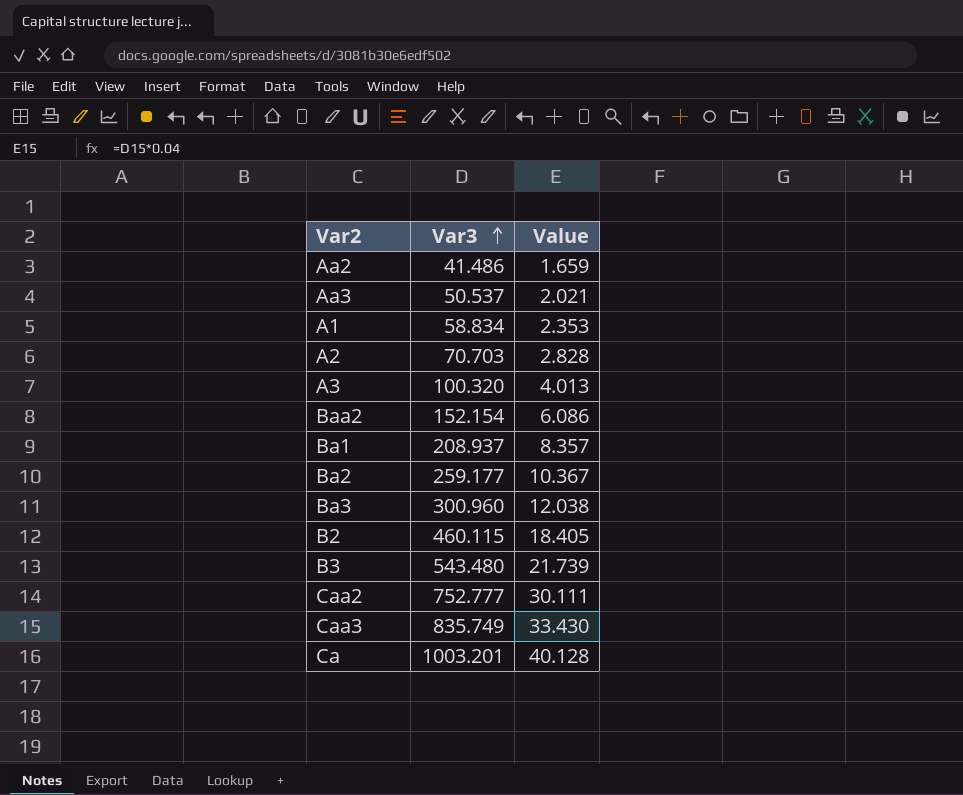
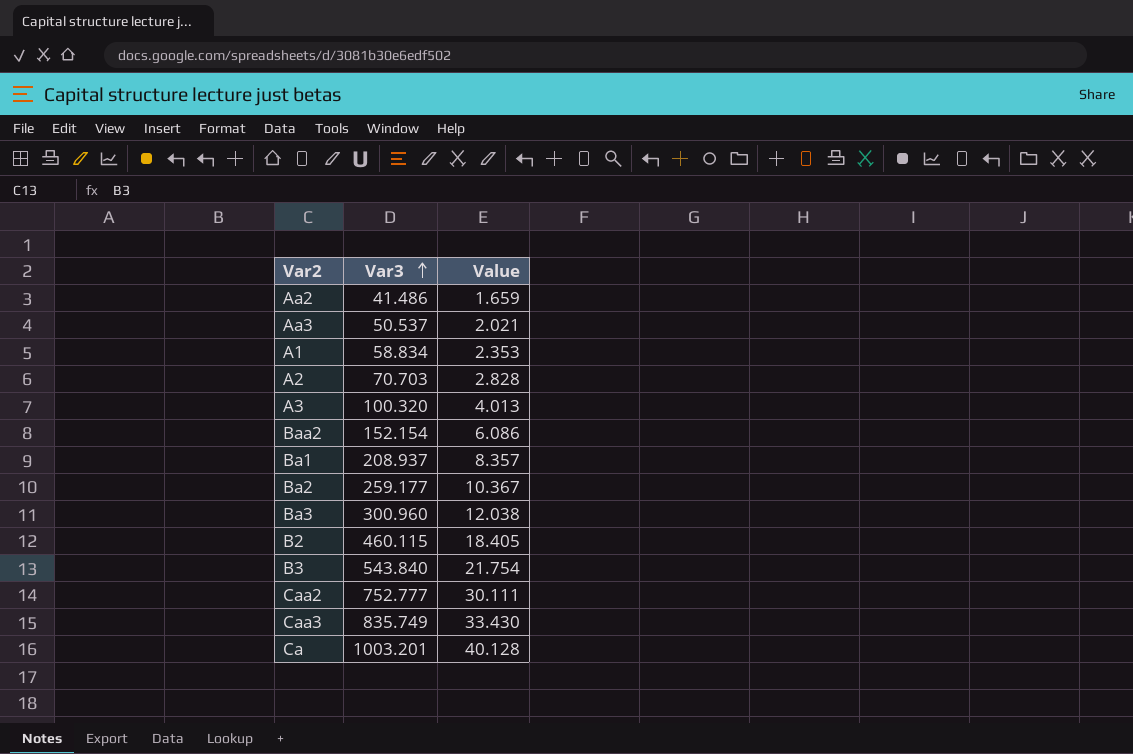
B3 | Var3: 543.480 -> 543.840
B3 | Value: 21.739 -> 21.754

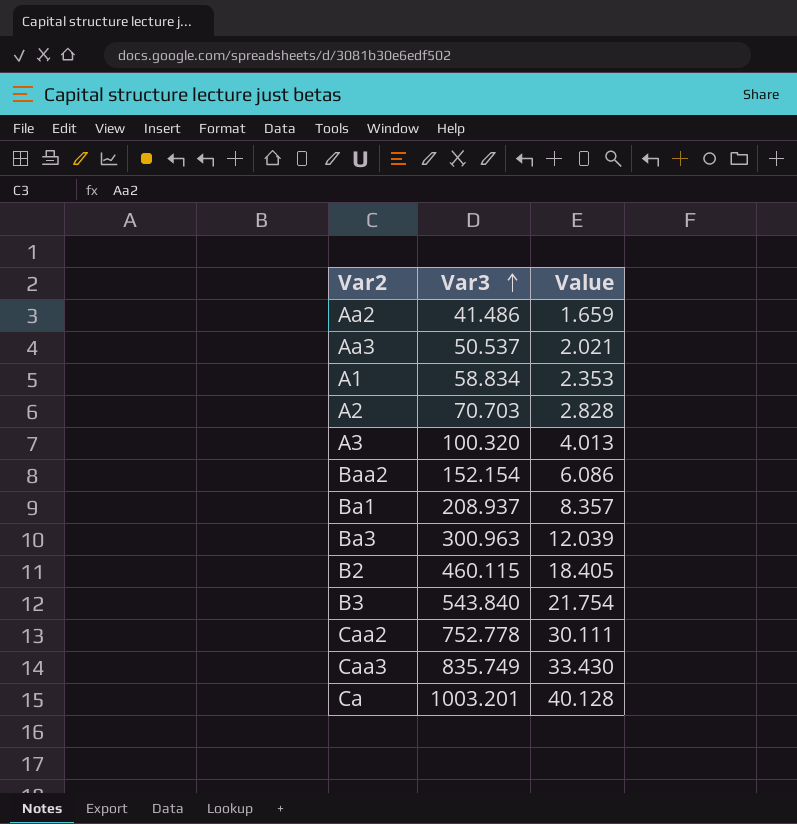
row Ba2: 259.177 | 10.367 -> none
Ba3 | Var3: 300.960 -> 300.963
Ba3 | Value: 12.038 -> 12.039
Caa2 | Var3: 752.777 -> 752.778

